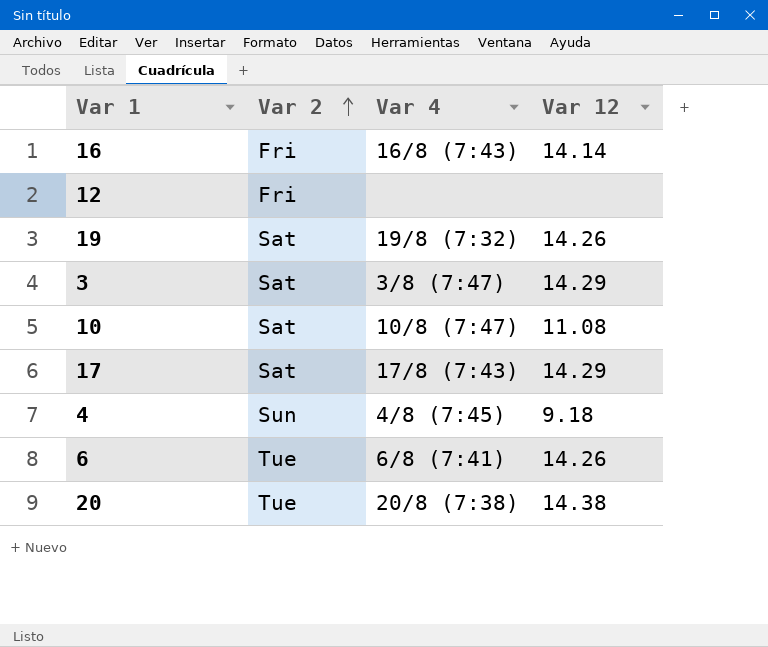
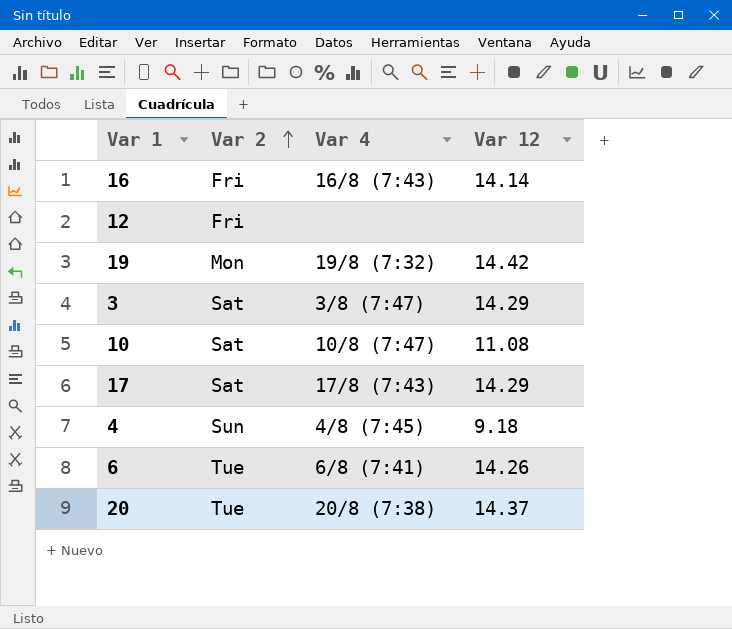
19 | Var 2: Sat -> Mon
19 | Var 12: 14.26 -> 14.42
20 | Var 12: 14.38 -> 14.37

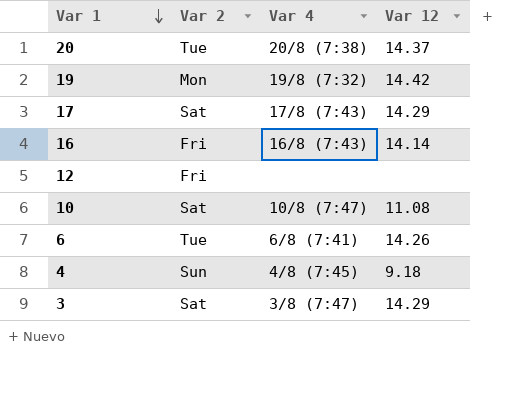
row order: Var 2 ascending -> Var 1 descending

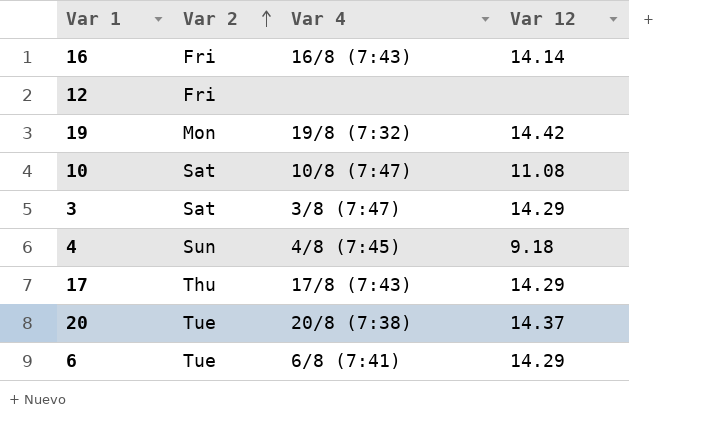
row order: Var 1 descending -> Var 2 ascending
17 | Var 2: Sat -> Thu
6 | Var 12: 14.26 -> 14.29

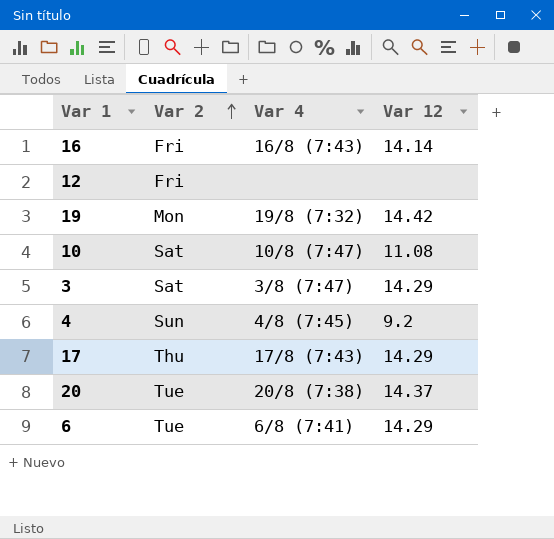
4 | Var 12: 9.18 -> 9.2

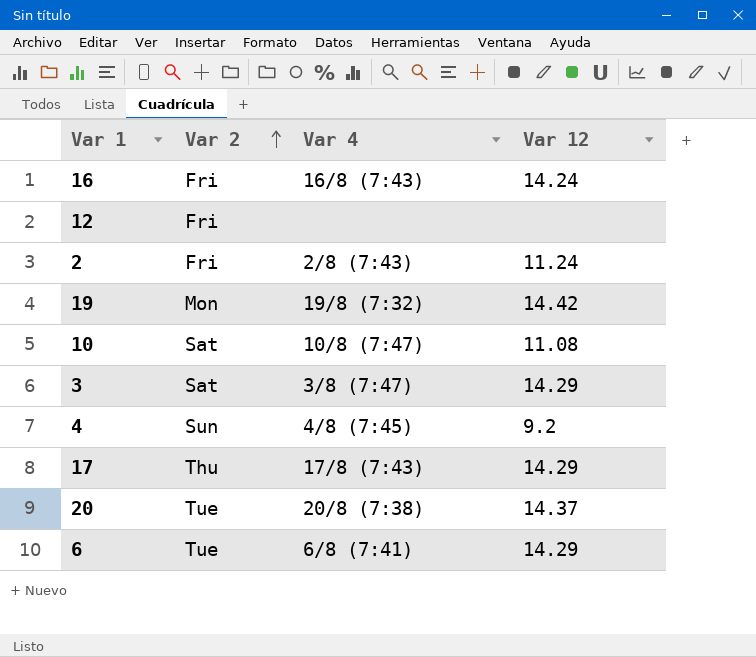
16 | Var 12: 14.14 -> 14.24
row 2: none -> Fri | 2/8 (7:43) | 11.24

